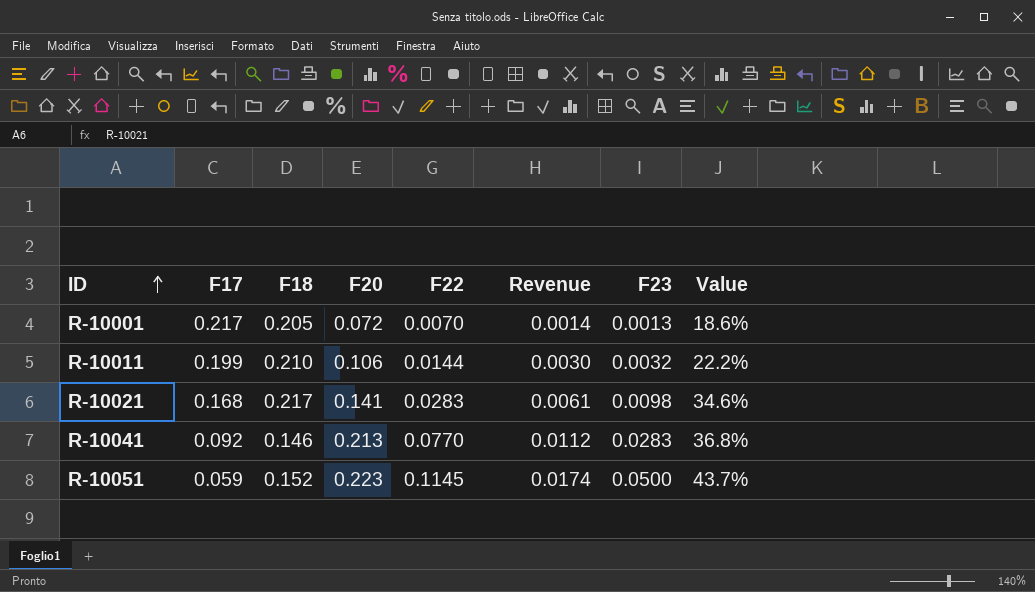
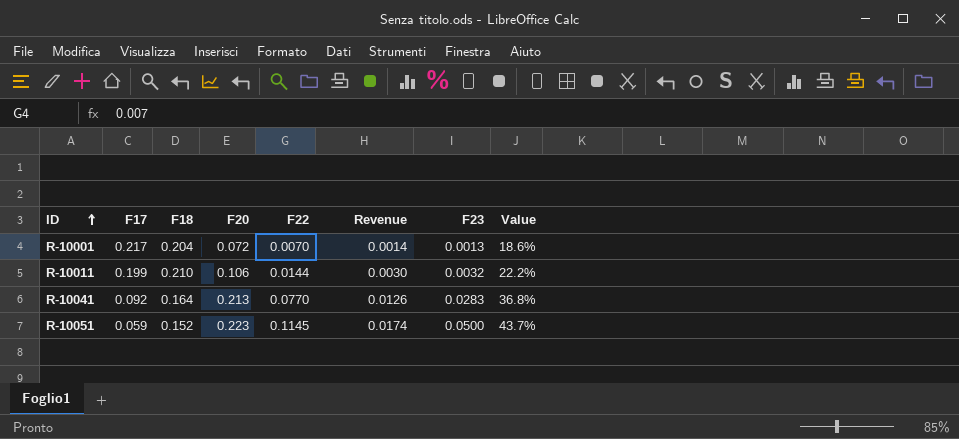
row R-10021: 0.168 | 0.217 | 0.141 | 0.0283 | 0.0061 | 0.0098 | 34.6% -> none
R-10001 | F18: 0.205 -> 0.204
R-10041 | F18: 0.146 -> 0.164
R-10041 | Revenue: 0.0112 -> 0.0126

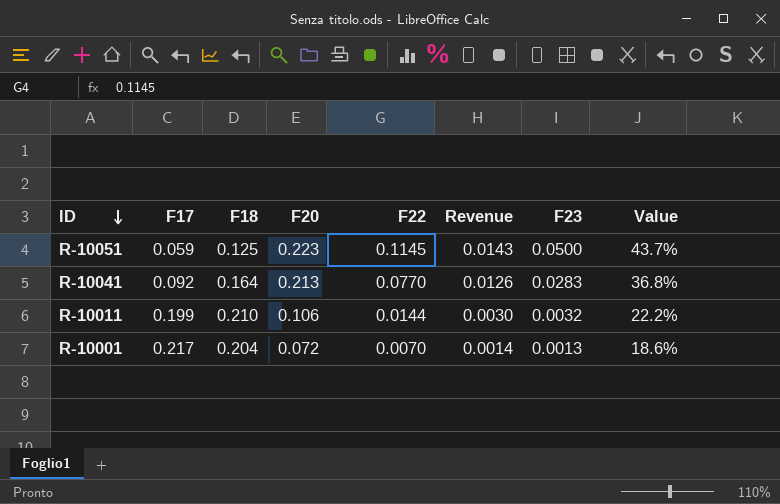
row order: ID ascending -> ID descending
R-10051 | F18: 0.152 -> 0.125
R-10051 | Revenue: 0.0174 -> 0.0143

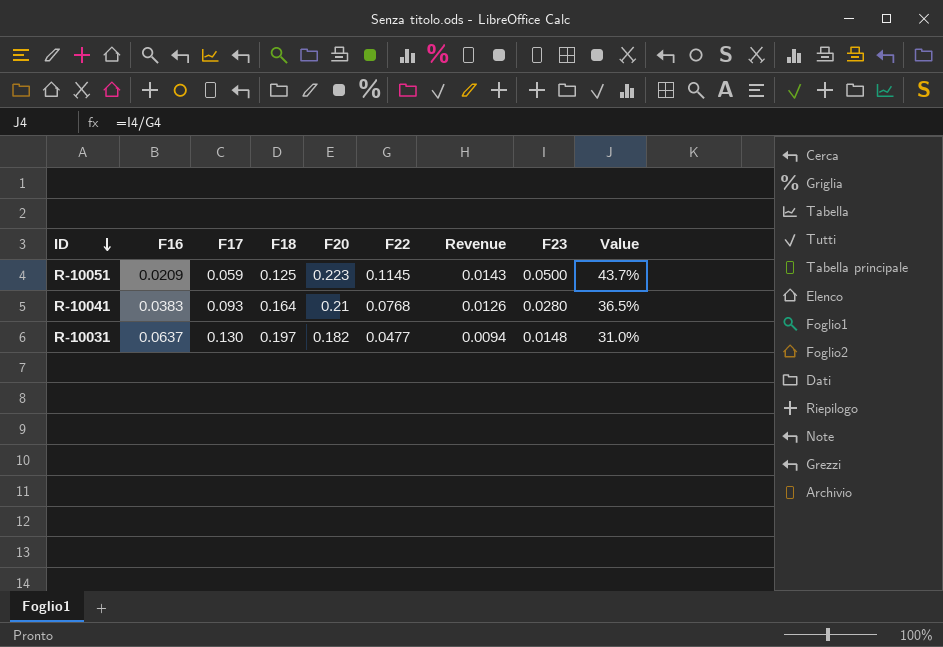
column F16 | position: none -> 2
row R-10011: 0.199 | 0.210 | 0.106 | 0.0144 | 0.0030 | 0.0032 | 22.2% -> none
row R-10001: 0.217 | 0.204 | 0.072 | 0.0070 | 0.0014 | 0.0013 | 18.6% -> none
R-10041 | F17: 0.092 -> 0.093
R-10041 | F20: 0.213 -> 0.21
R-10041 | F22: 0.0770 -> 0.0768
R-10041 | F23: 0.0283 -> 0.0280
R-10041 | Value: 36.8% -> 36.5%
row R-10031: none -> 0.0637 | 0.130 | 0.197 | 0.182 | 0.0477 | 0.0094 | 0.0148 | 31.0%

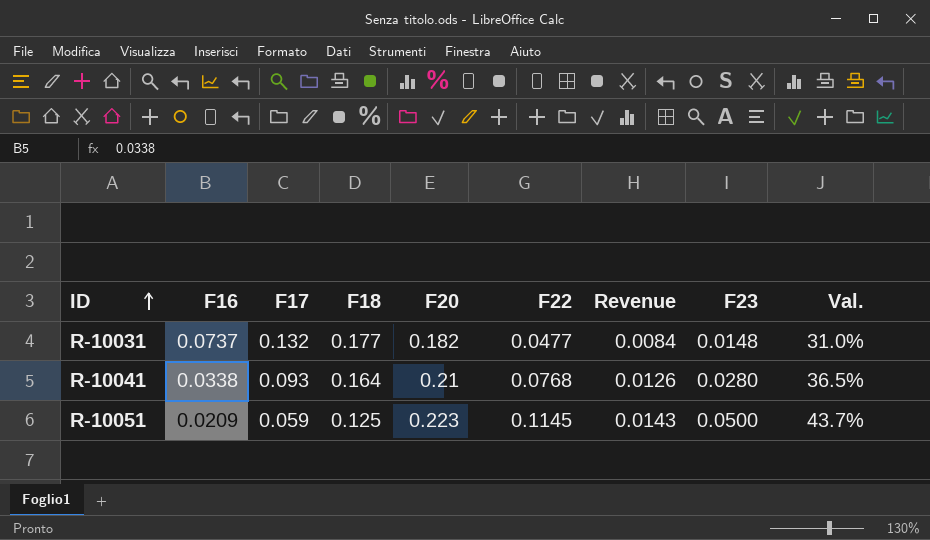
row order: ID descending -> ID ascending
column name: Value -> Val.
R-10031 | F16: 0.0637 -> 0.0737
R-10031 | F17: 0.130 -> 0.132
R-10031 | F18: 0.197 -> 0.177
R-10031 | Revenue: 0.0094 -> 0.0084
R-10041 | F16: 0.0383 -> 0.0338

